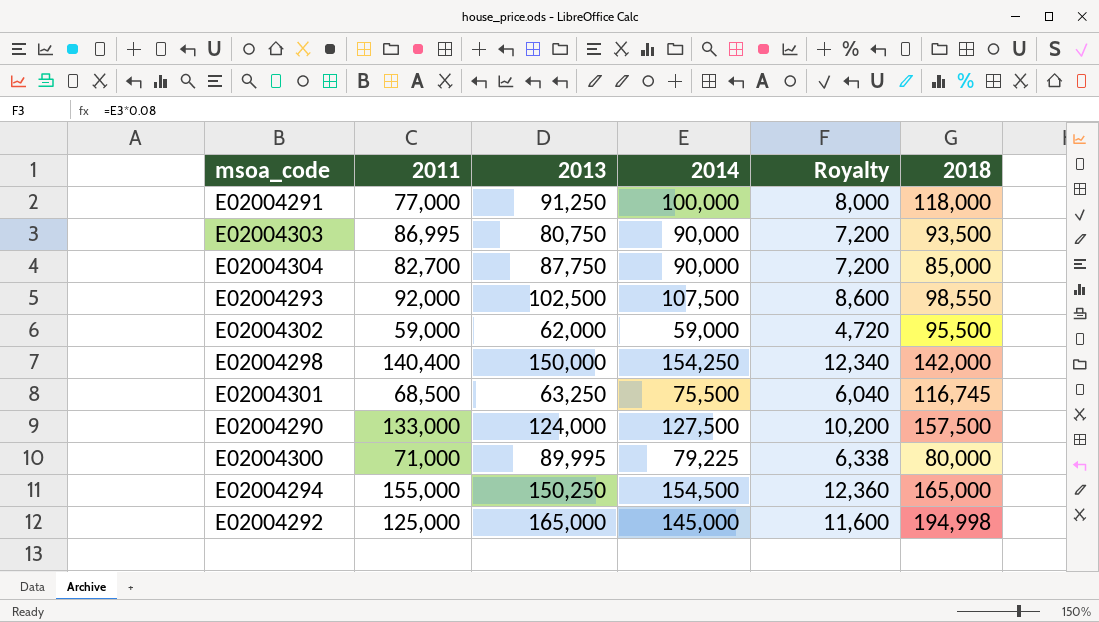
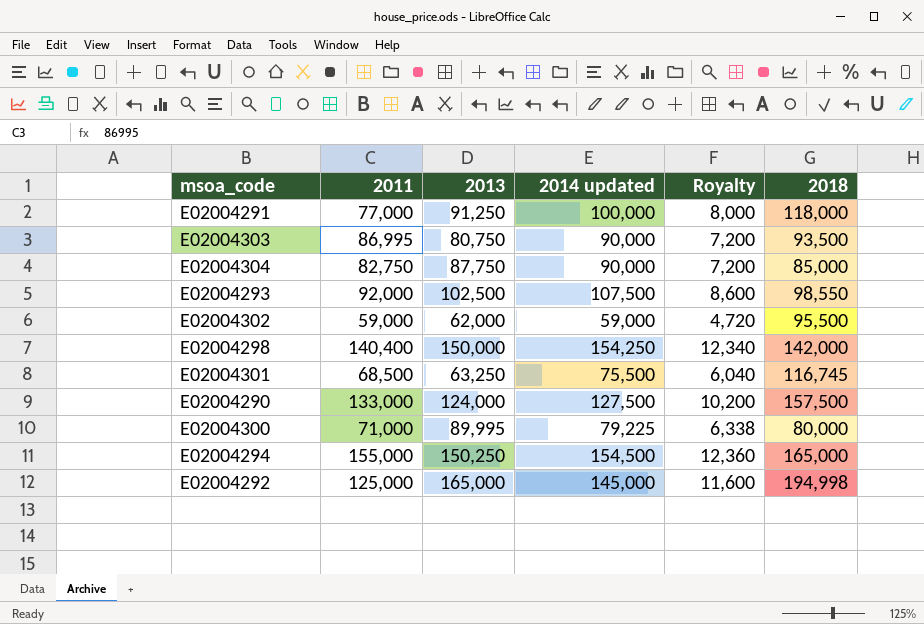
column name: 2014 -> 2014 updated
E02004304 | 2011: 82,700 -> 82,750

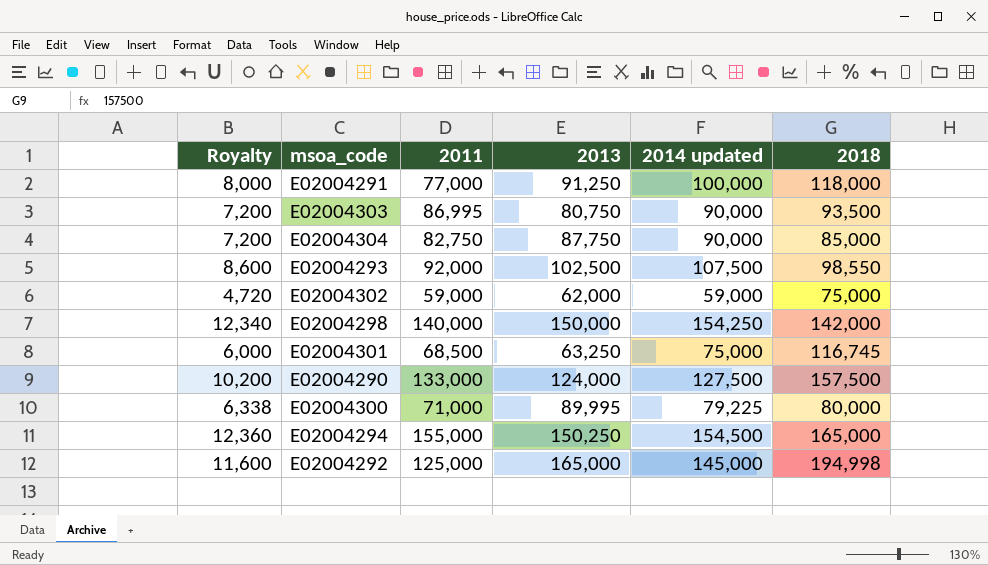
column Royalty | position: 5 -> 1
E02004302 | 2018: 95,500 -> 75,000
E02004298 | 2011: 140,400 -> 140,000
E02004301 | Royalty: 6,040 -> 6,000
E02004301 | 2014 updated: 75,500 -> 75,000

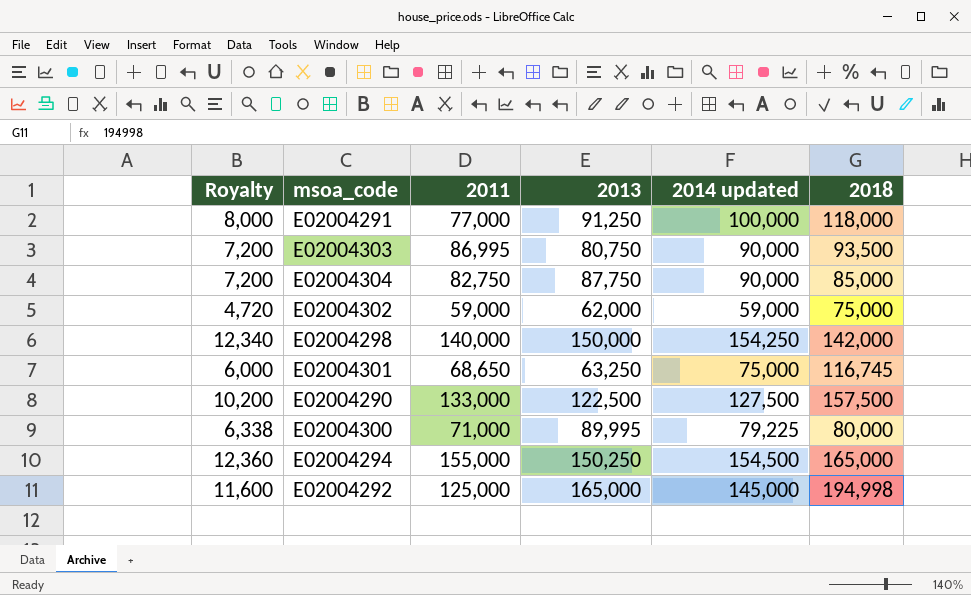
row E02004293: 8,600 | 92,000 | 102,500 | 107,500 | 98,550 -> none
E02004301 | 2011: 68,500 -> 68,650
E02004290 | 2013: 124,000 -> 122,500

